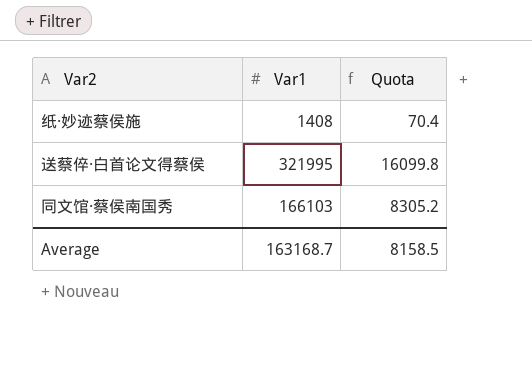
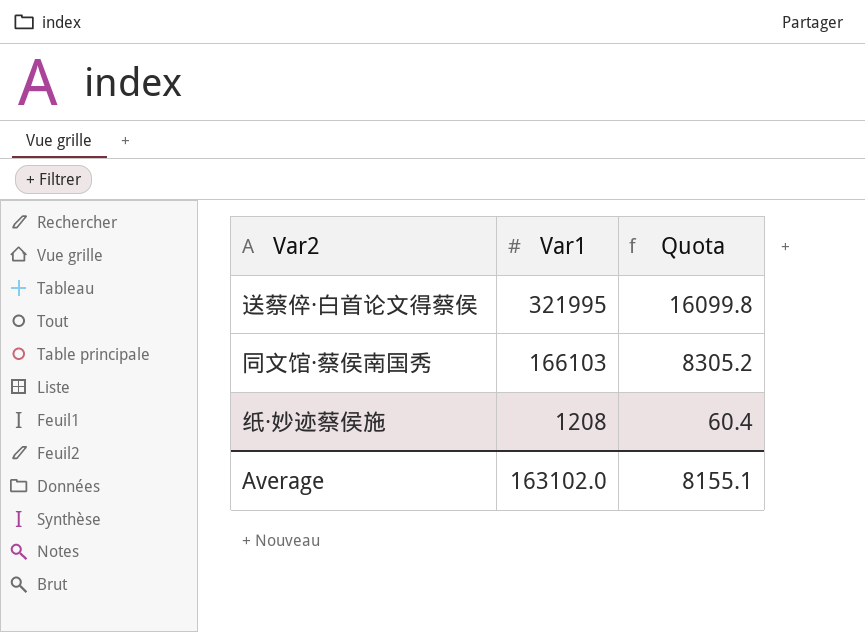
row order: none -> Var1 descending
纸·妙迹蔡侯施 | Var1: 1408 -> 1208
纸·妙迹蔡侯施 | Quota: 70.4 -> 60.4
Average | Var1: 163168.7 -> 163102.0
Average | Quota: 8158.5 -> 8155.1

